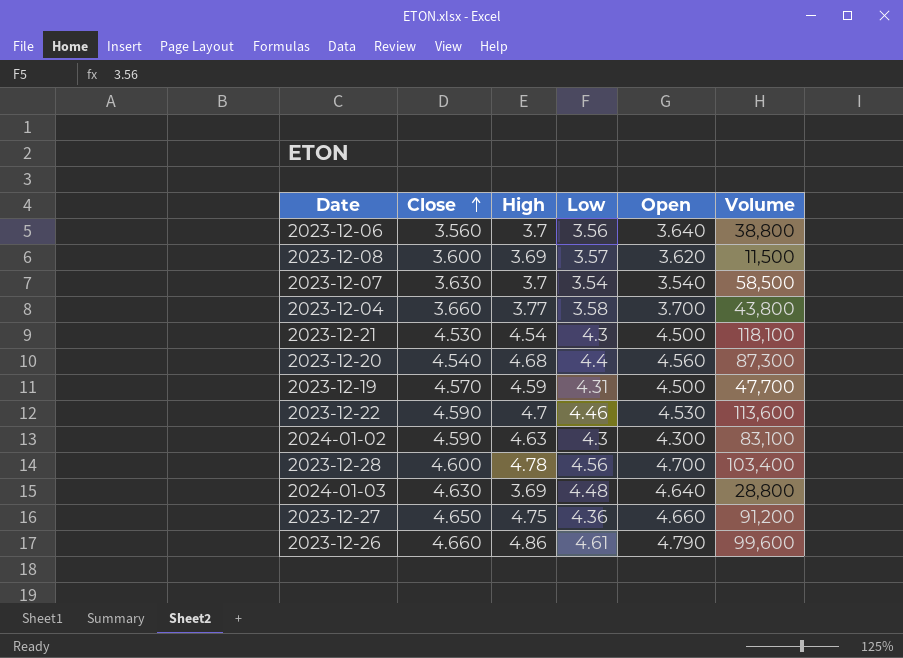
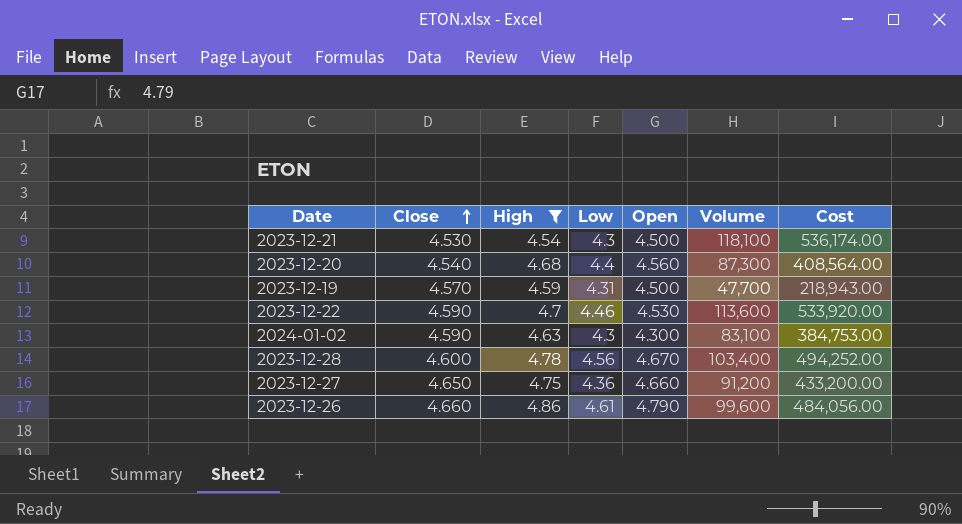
filter: none -> High >= 4.54
column Cost | formula: none -> [High] * [Volume]
2023-12-28 | Open: 4.700 -> 4.670

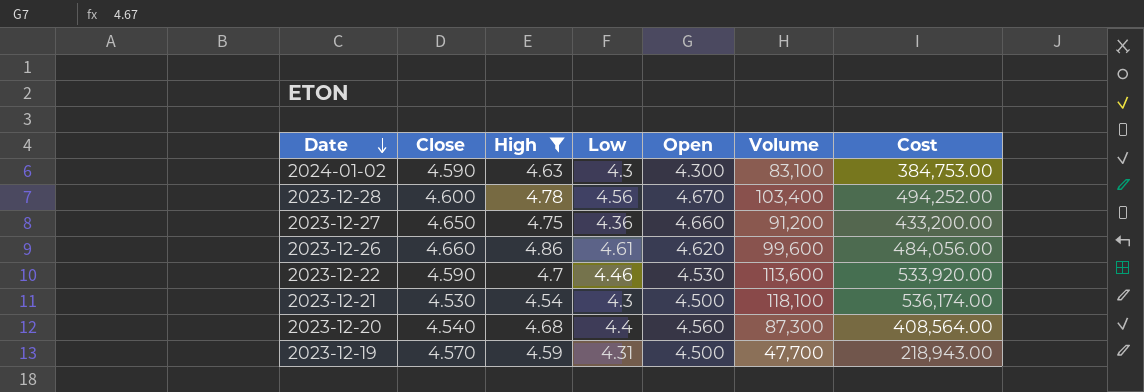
row order: Close ascending -> Date descending
2023-12-26 | Open: 4.790 -> 4.620

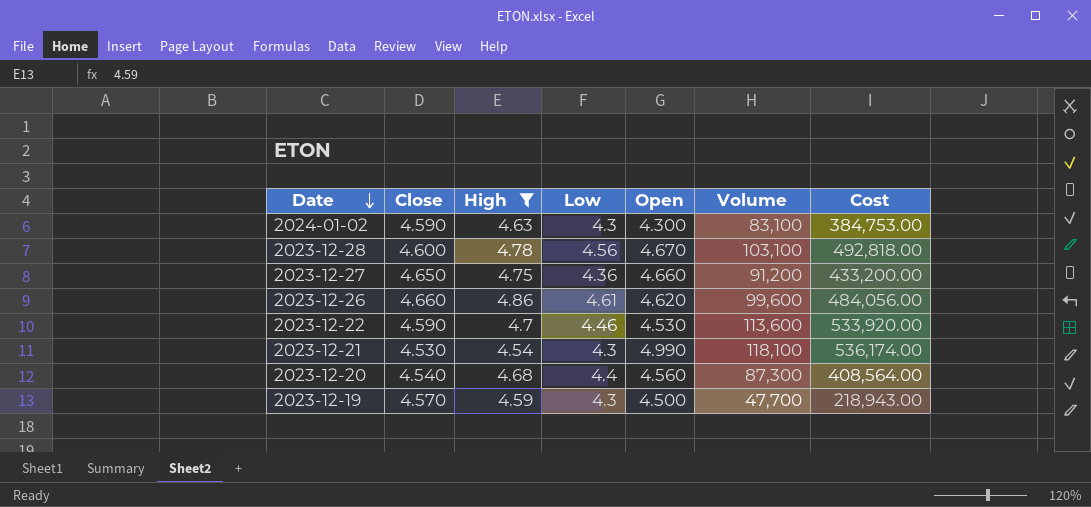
2023-12-28 | Volume: 103,400 -> 103,100
2023-12-28 | Cost: 494,252.00 -> 492,818.00
2023-12-21 | Open: 4.500 -> 4.990
2023-12-19 | Low: 4.31 -> 4.3

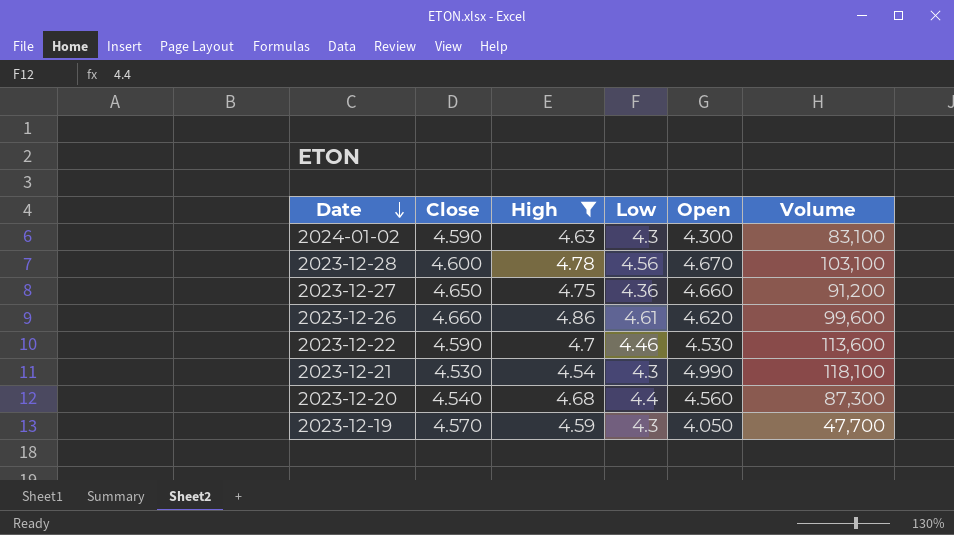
column Cost | formula: [High] * [Volume] -> none
2023-12-19 | Open: 4.500 -> 4.050

